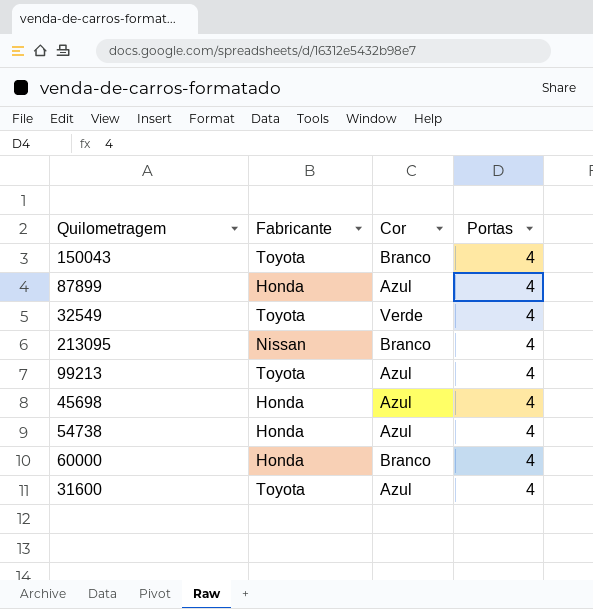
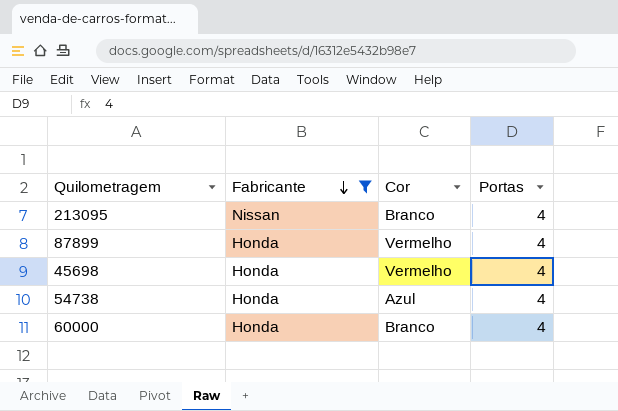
filter: none -> Fabricante != Toyota
row order: none -> Fabricante descending
87899 | Cor: Azul -> Vermelho
45698 | Cor: Azul -> Vermelho

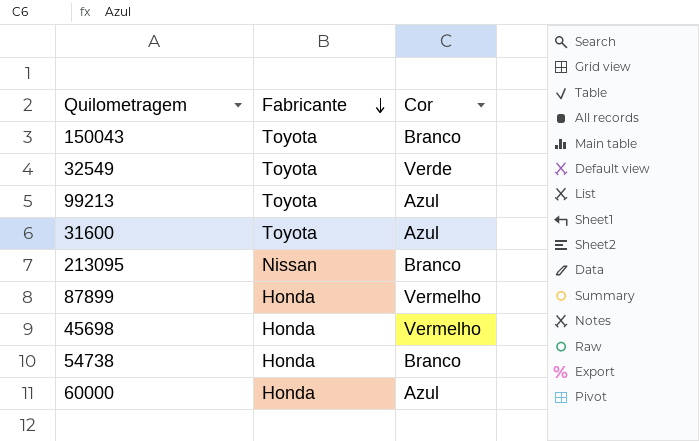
filter: Fabricante != Toyota -> none
column Portas | position: 4 -> none
54738 | Cor: Azul -> Branco
60000 | Cor: Branco -> Azul

